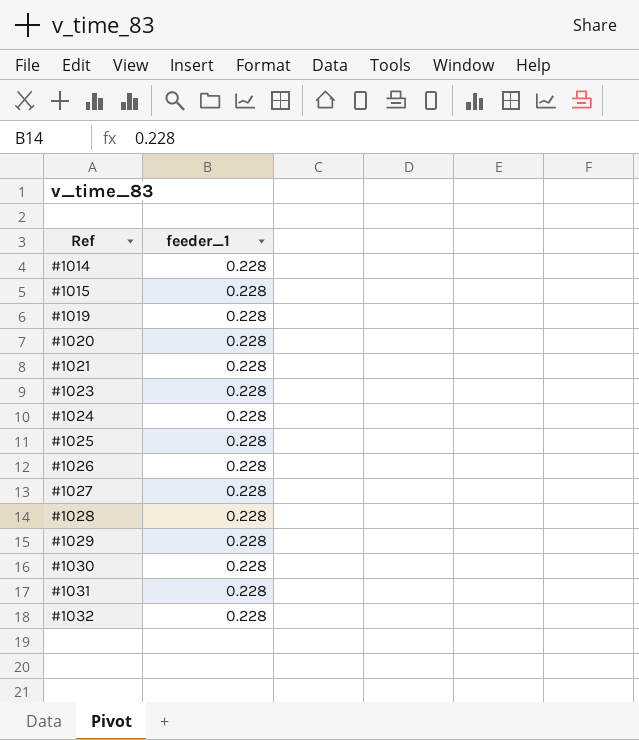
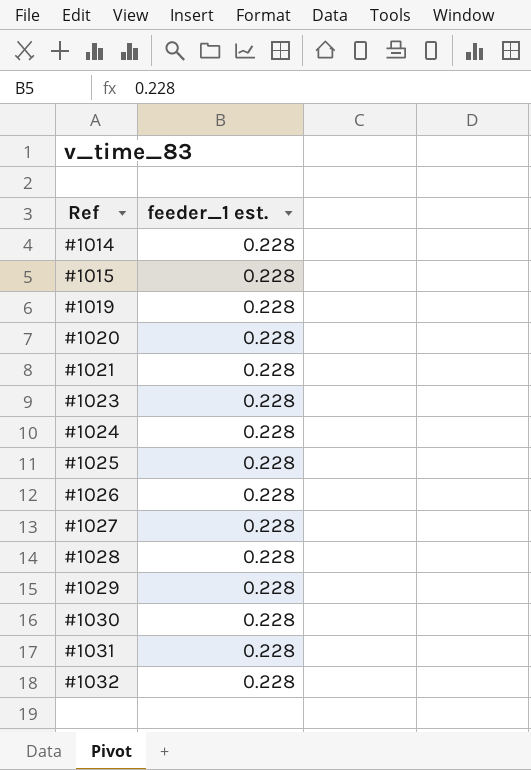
column name: feeder_1 -> feeder_1 est.

